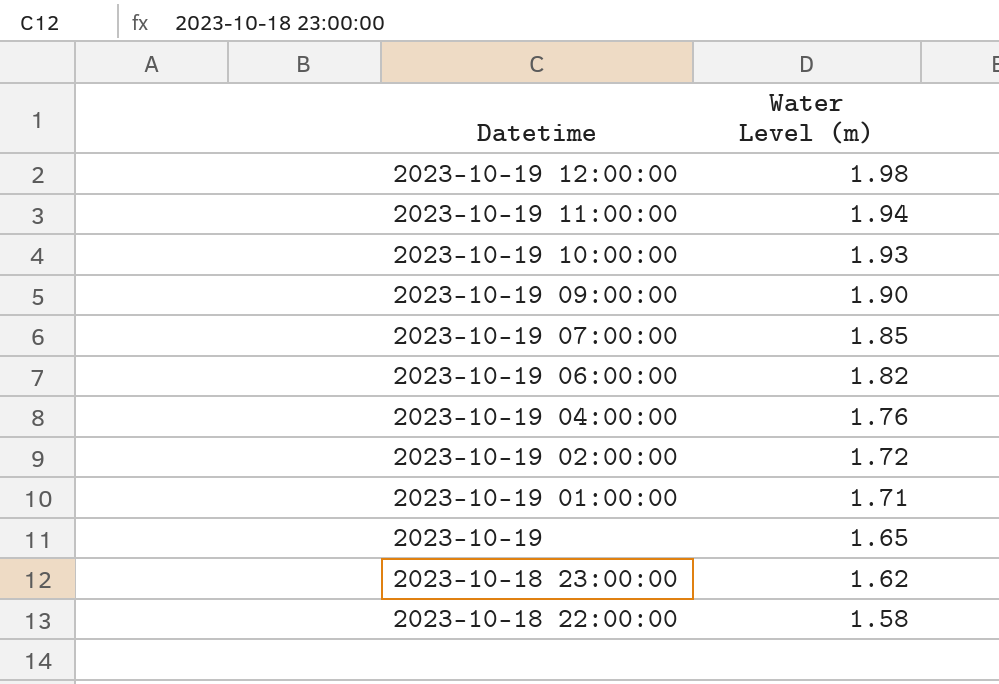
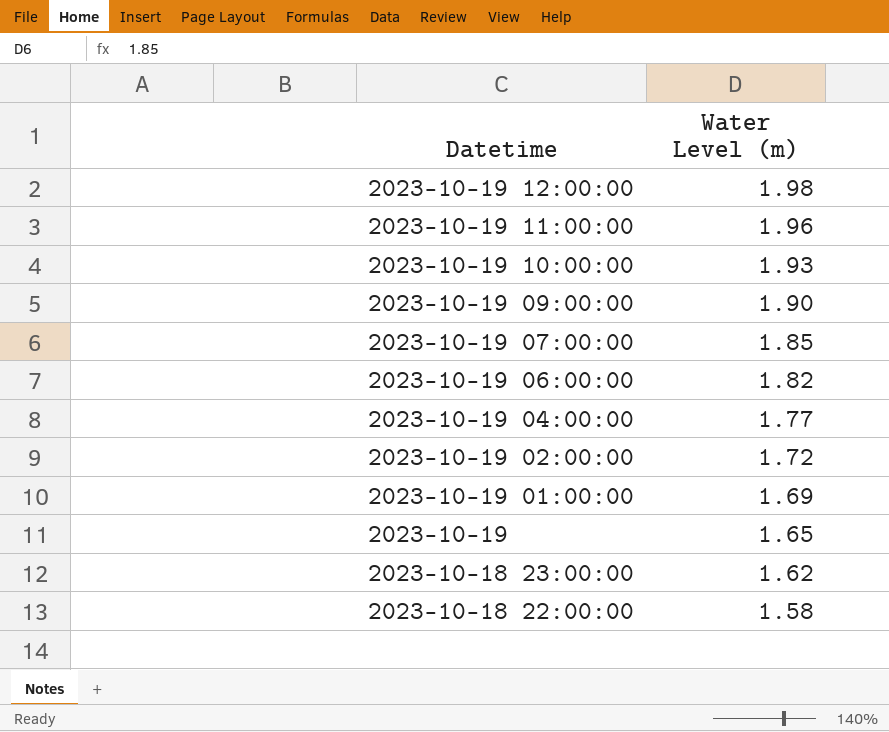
2023-10-19 11:00:00 | Water Level (m): 1.94 -> 1.96
2023-10-19 04:00:00 | Water Level (m): 1.76 -> 1.77
2023-10-19 01:00:00 | Water Level (m): 1.71 -> 1.69

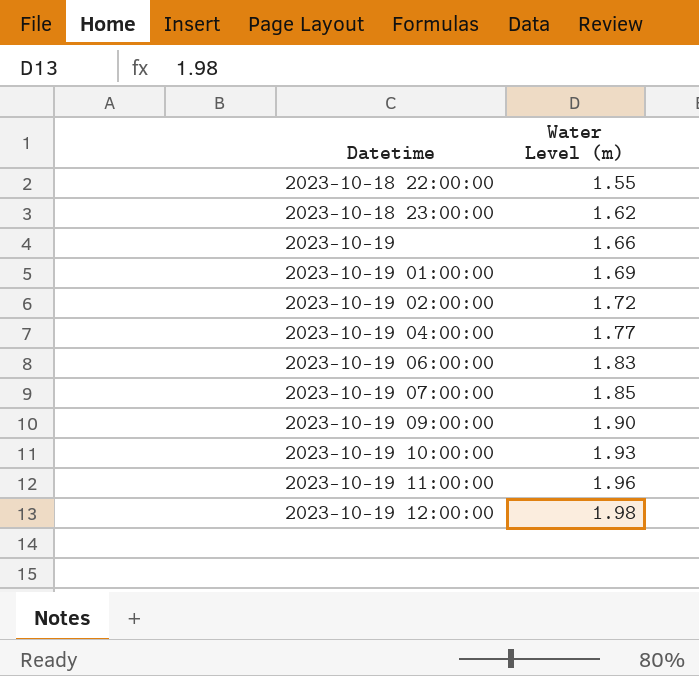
row order: Datetime descending -> Datetime ascending
2023-10-18 22:00:00 | Water Level (m): 1.58 -> 1.55
2023-10-19 | Water Level (m): 1.65 -> 1.66
2023-10-19 06:00:00 | Water Level (m): 1.82 -> 1.83

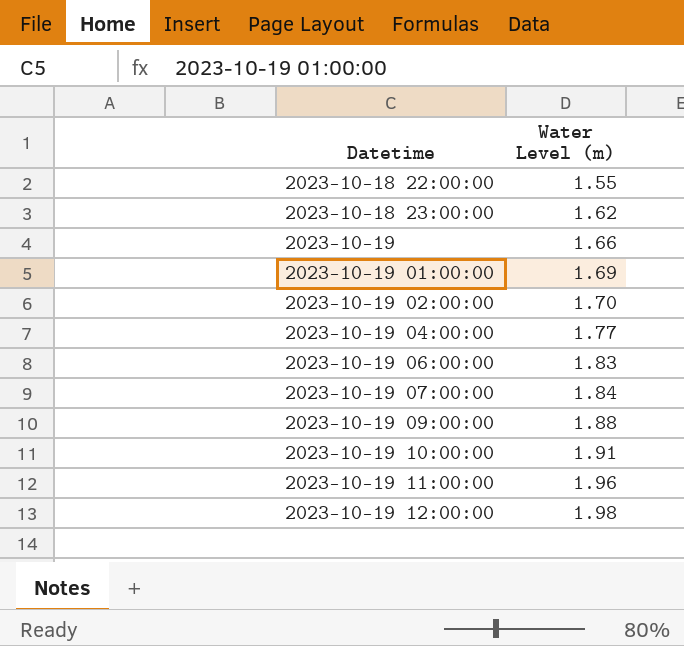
2023-10-19 02:00:00 | Water Level (m): 1.72 -> 1.70
2023-10-19 07:00:00 | Water Level (m): 1.85 -> 1.84
2023-10-19 09:00:00 | Water Level (m): 1.90 -> 1.88
2023-10-19 10:00:00 | Water Level (m): 1.93 -> 1.91

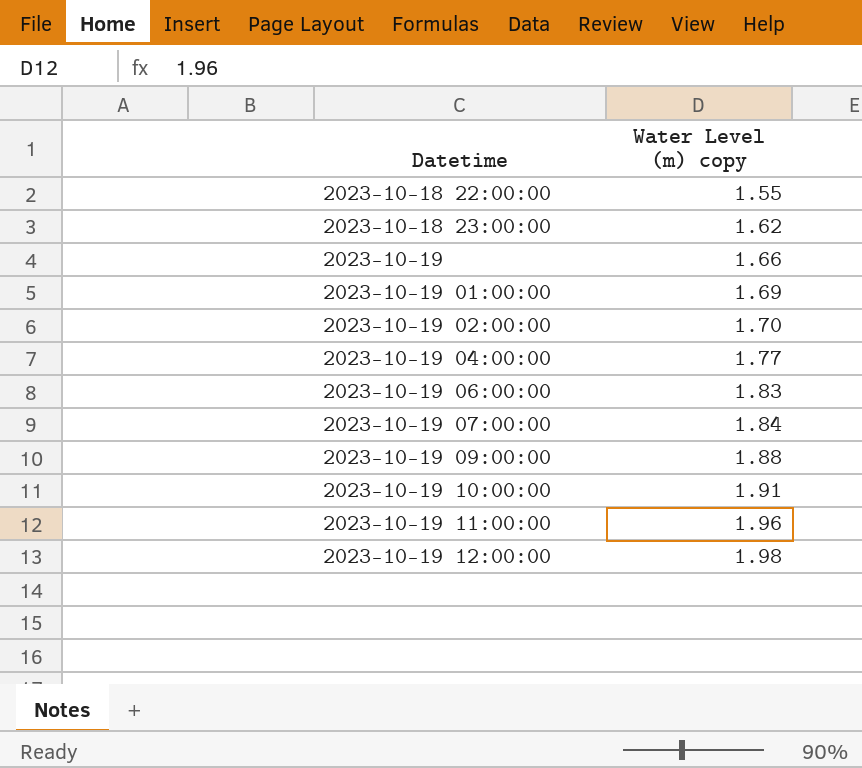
column name: Water Level (m) -> Water Level (m) copy

